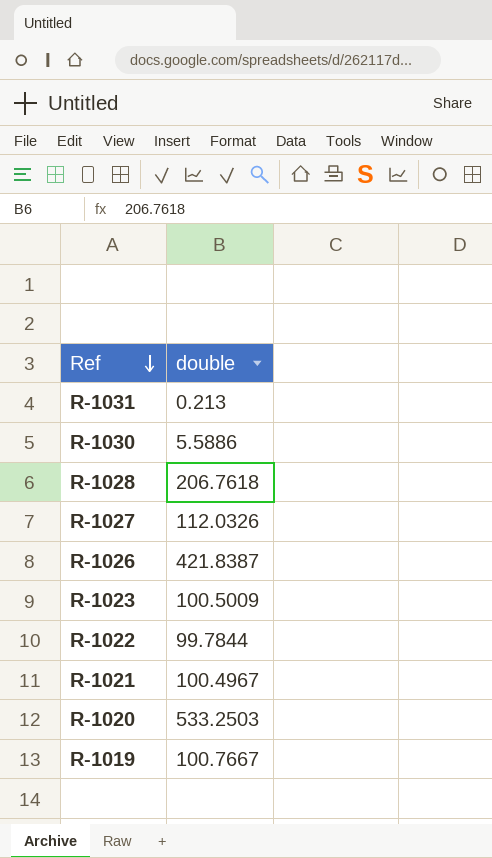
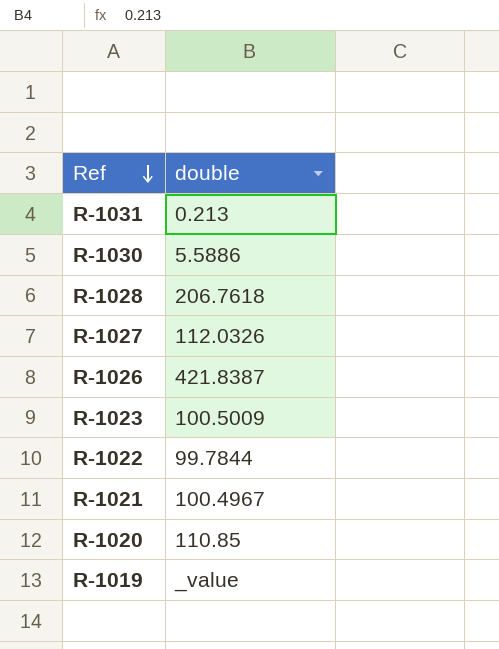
R-1020 | double: 533.2503 -> 110.85
R-1019 | double: 100.7667 -> _value

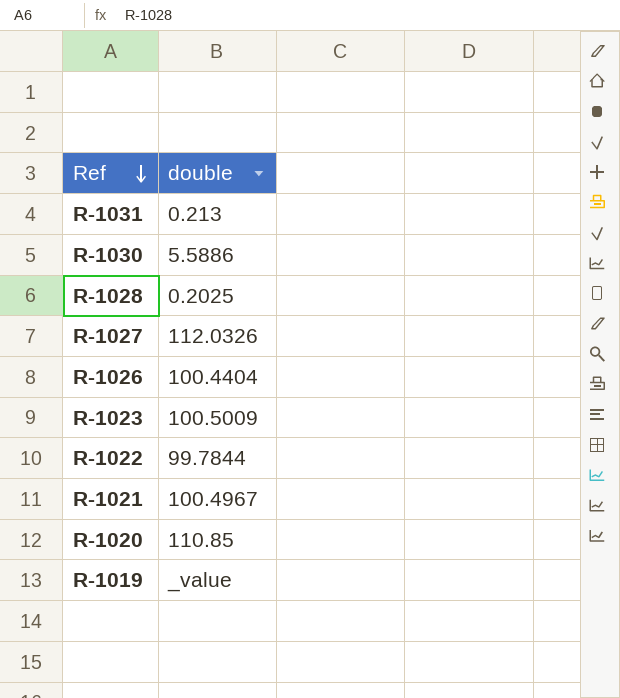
R-1028 | double: 206.7618 -> 0.2025
R-1026 | double: 421.8387 -> 100.4404

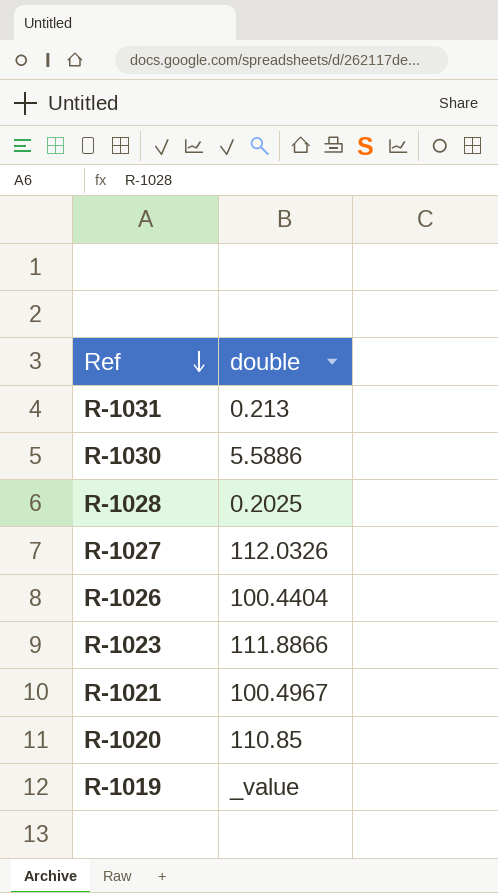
row R-1022: 99.7844 -> none
R-1023 | double: 100.5009 -> 111.8866

